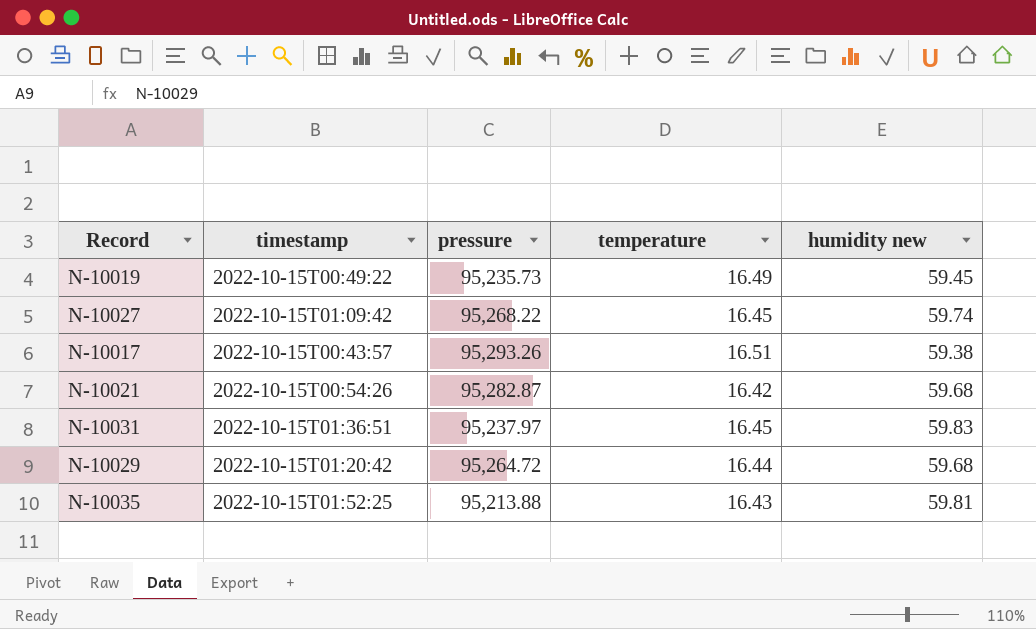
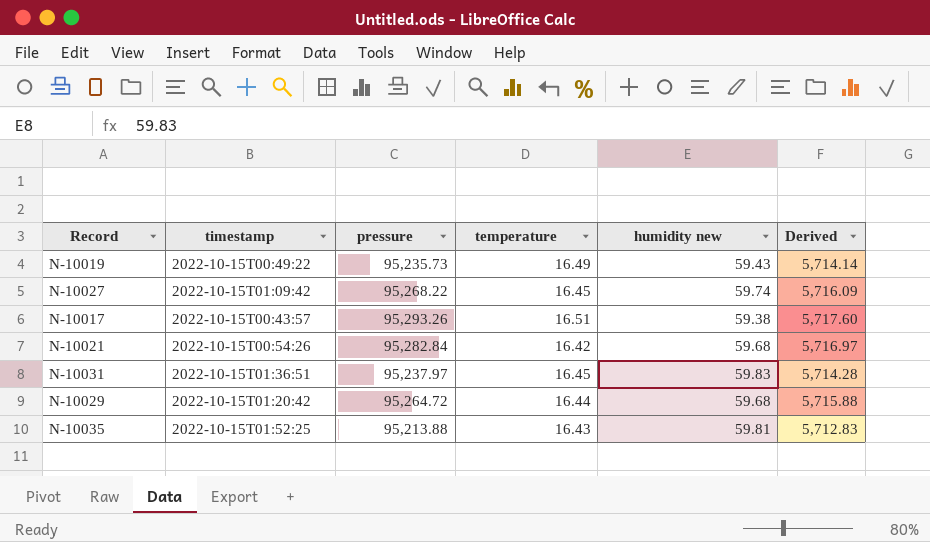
column Derived | formula: none -> [pressure] * 0.06
N-10019 | humidity new: 59.45 -> 59.43
N-10021 | pressure: 95,282.87 -> 95,282.84

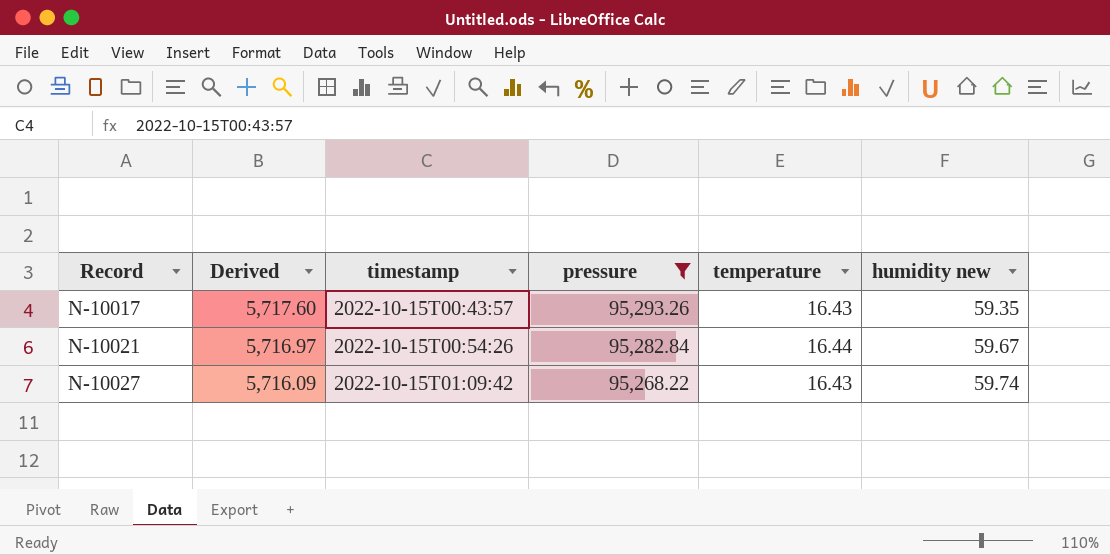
filter: none -> pressure >= 95,268.22
row order: none -> Record ascending
column Derived | position: 6 -> 2
N-10017 | temperature: 16.51 -> 16.43
N-10017 | humidity new: 59.38 -> 59.35
N-10021 | temperature: 16.42 -> 16.44
N-10021 | humidity new: 59.68 -> 59.67
N-10027 | temperature: 16.45 -> 16.43

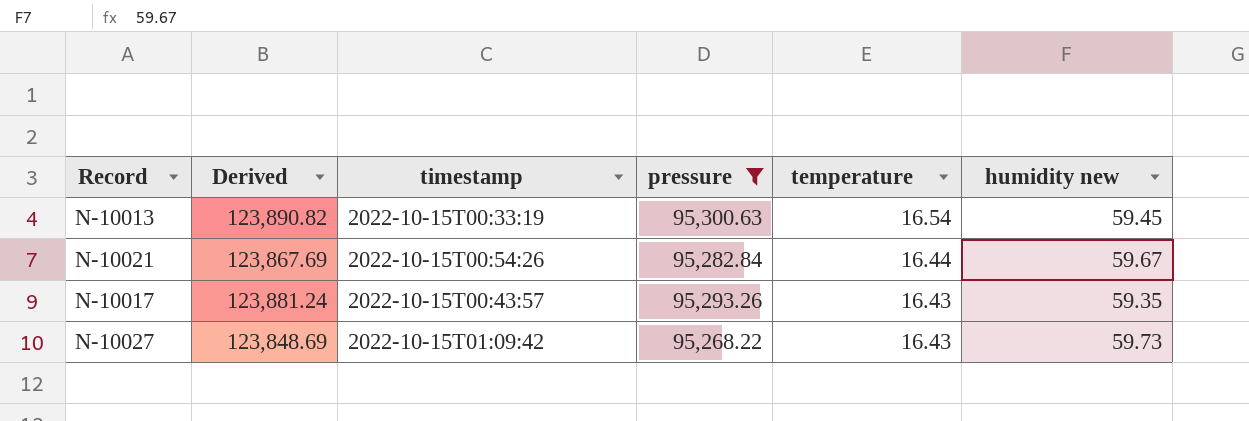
row order: Record ascending -> temperature descending
column Derived | formula: [pressure] * 0.06 -> [pressure] * 1.3
row N-10013: none -> 123,890.82 | 2022-10-15T00:33:19 | 95,300.63 | 16.54 | 59.45
N-10027 | humidity new: 59.74 -> 59.73

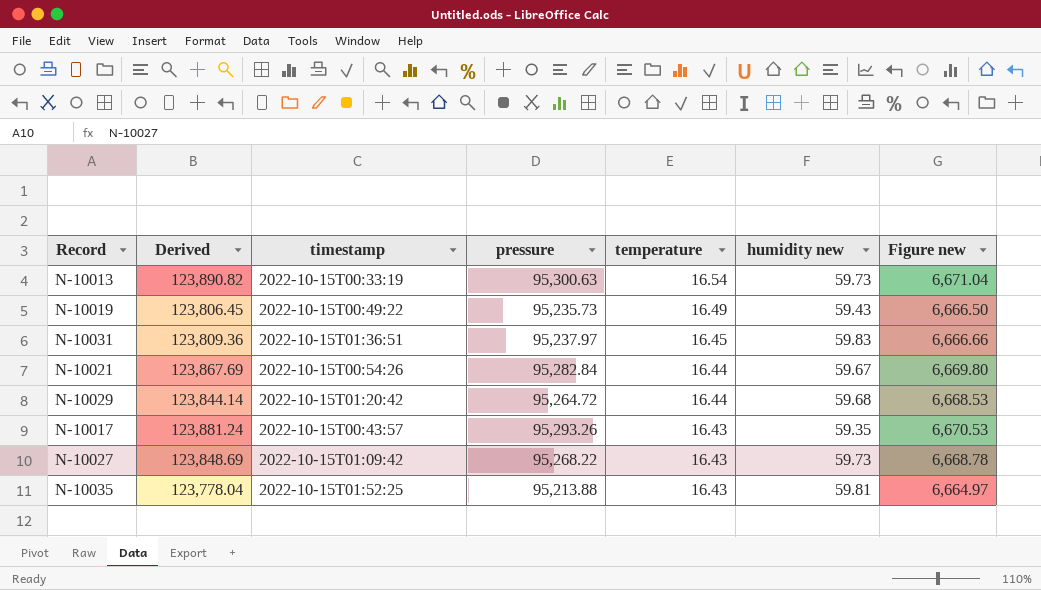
filter: pressure >= 95,268.22 -> none
column Figure new | formula: none -> [pressure] * 0.07
N-10013 | humidity new: 59.45 -> 59.73

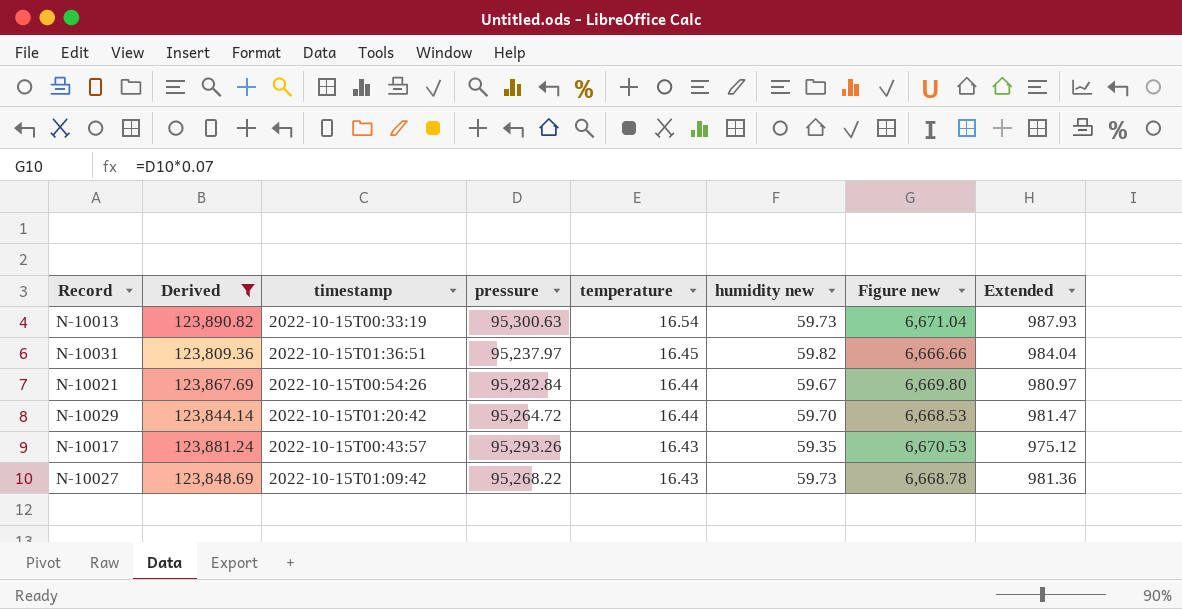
filter: none -> Derived >= 123,809.36
column Extended | formula: none -> [temperature] * [humidity new]
N-10031 | humidity new: 59.83 -> 59.82
N-10029 | humidity new: 59.68 -> 59.70

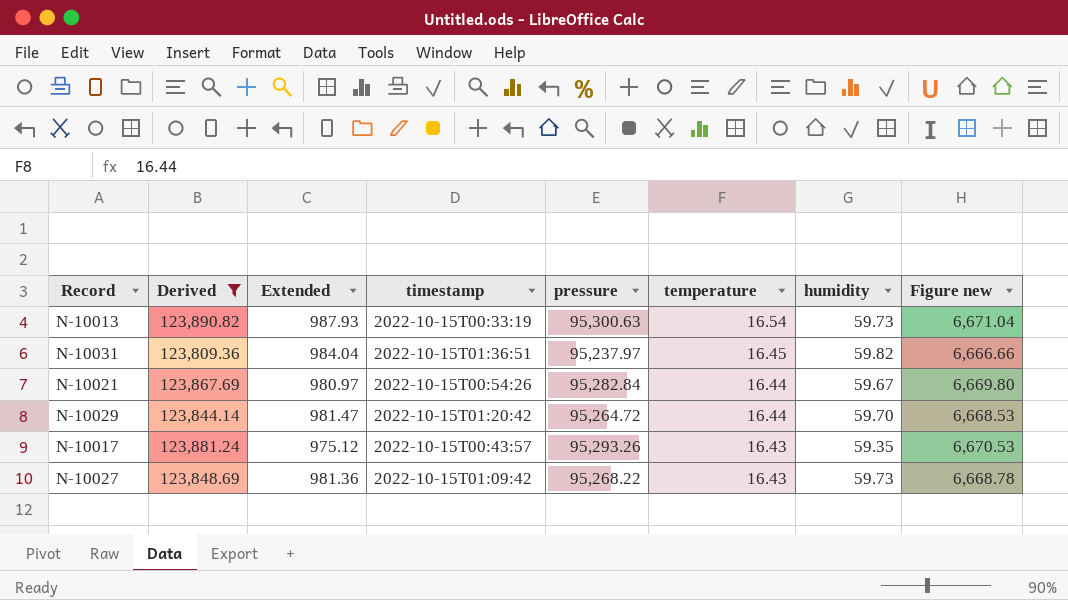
column Extended | position: 8 -> 3
column name: humidity new -> humidity

